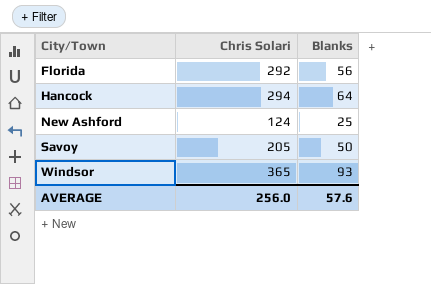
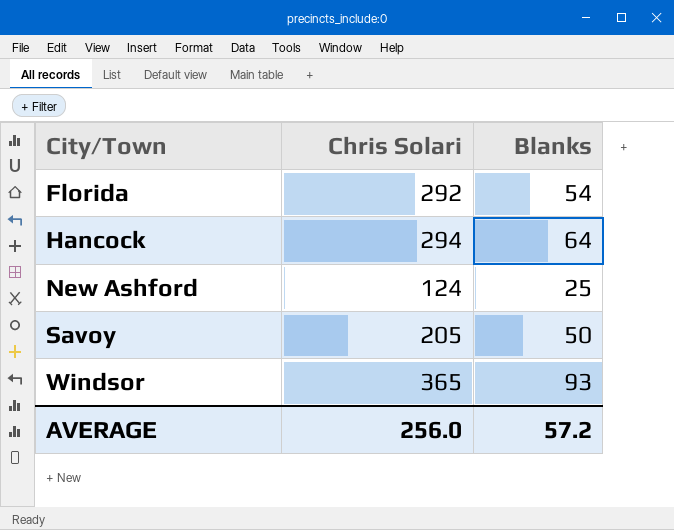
Florida | Blanks: 56 -> 54
AVERAGE | Blanks: 57.6 -> 57.2

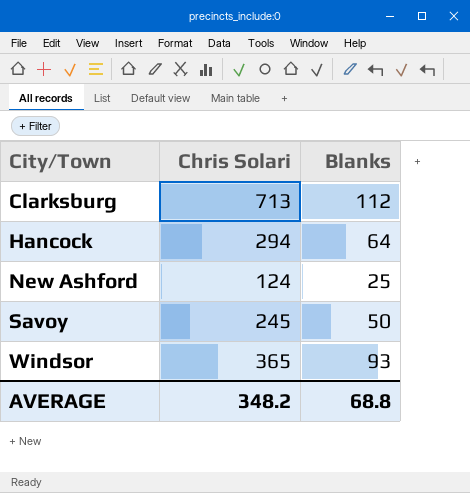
row Florida: 292 | 54 -> none
row Clarksburg: none -> 713 | 112
Savoy | Chris Solari: 205 -> 245
AVERAGE | Chris Solari: 256.0 -> 348.2
AVERAGE | Blanks: 57.2 -> 68.8

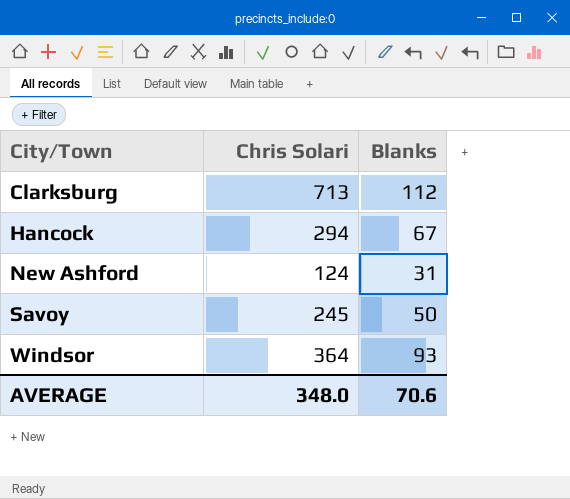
Hancock | Blanks: 64 -> 67
New Ashford | Blanks: 25 -> 31
Windsor | Chris Solari: 365 -> 364
AVERAGE | Chris Solari: 348.2 -> 348.0
AVERAGE | Blanks: 68.8 -> 70.6

